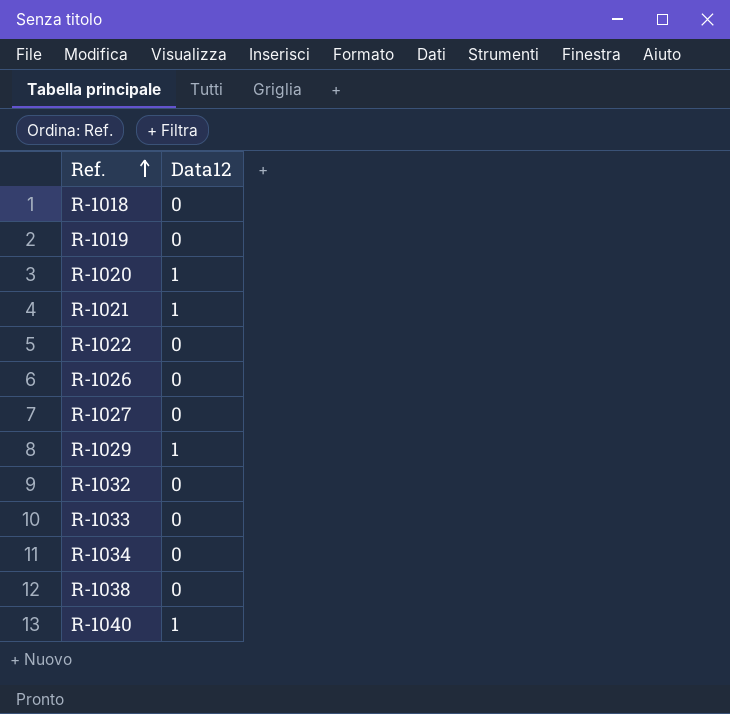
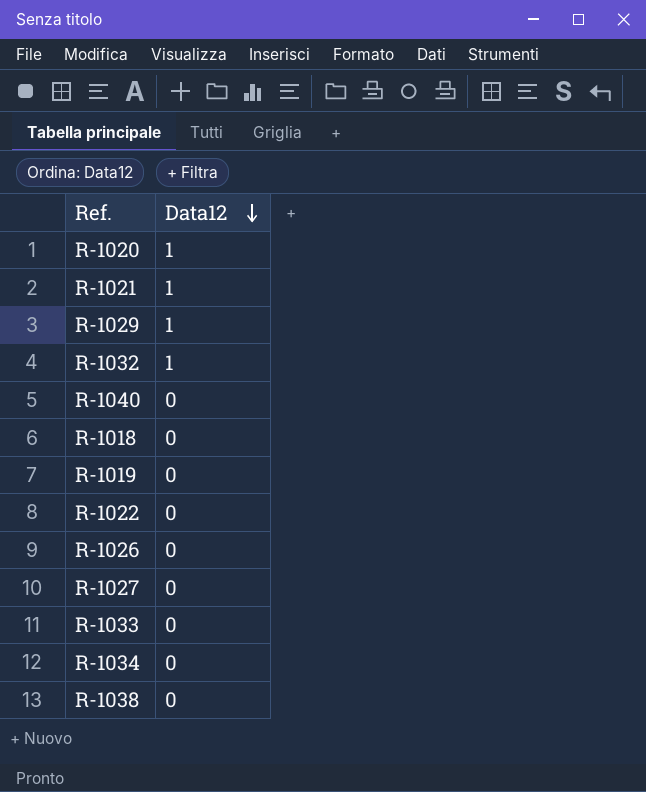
row order: Ref. ascending -> Data12 descending
R-1032 | Data12: 0 -> 1
R-1040 | Data12: 1 -> 0

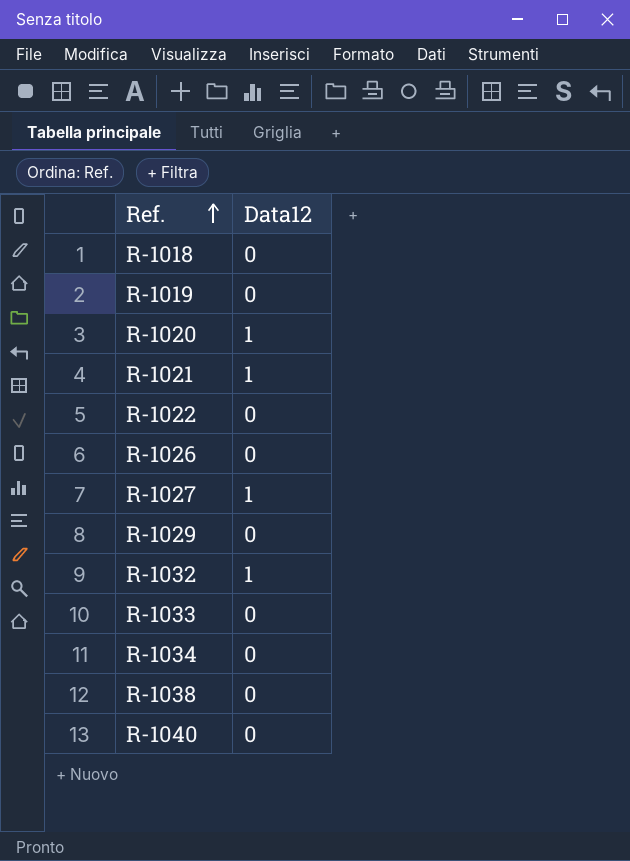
row order: Data12 descending -> Ref. ascending
R-1027 | Data12: 0 -> 1
R-1029 | Data12: 1 -> 0

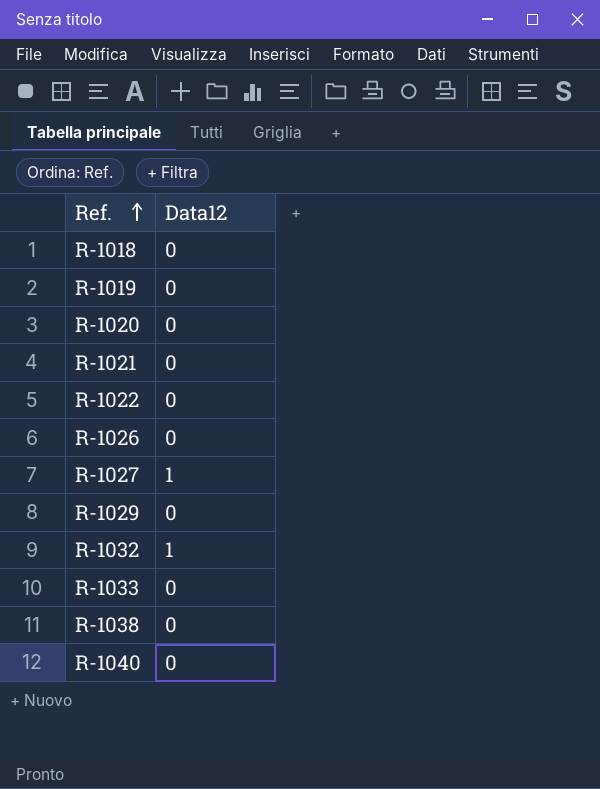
row R-1034: 0 -> none
R-1020 | Data12: 1 -> 0
R-1021 | Data12: 1 -> 0

